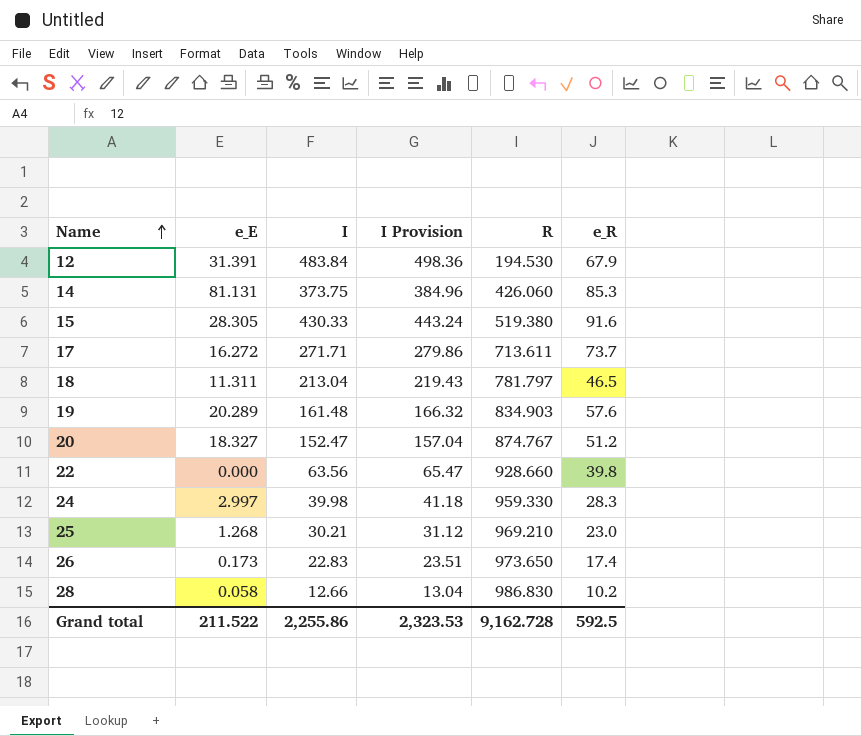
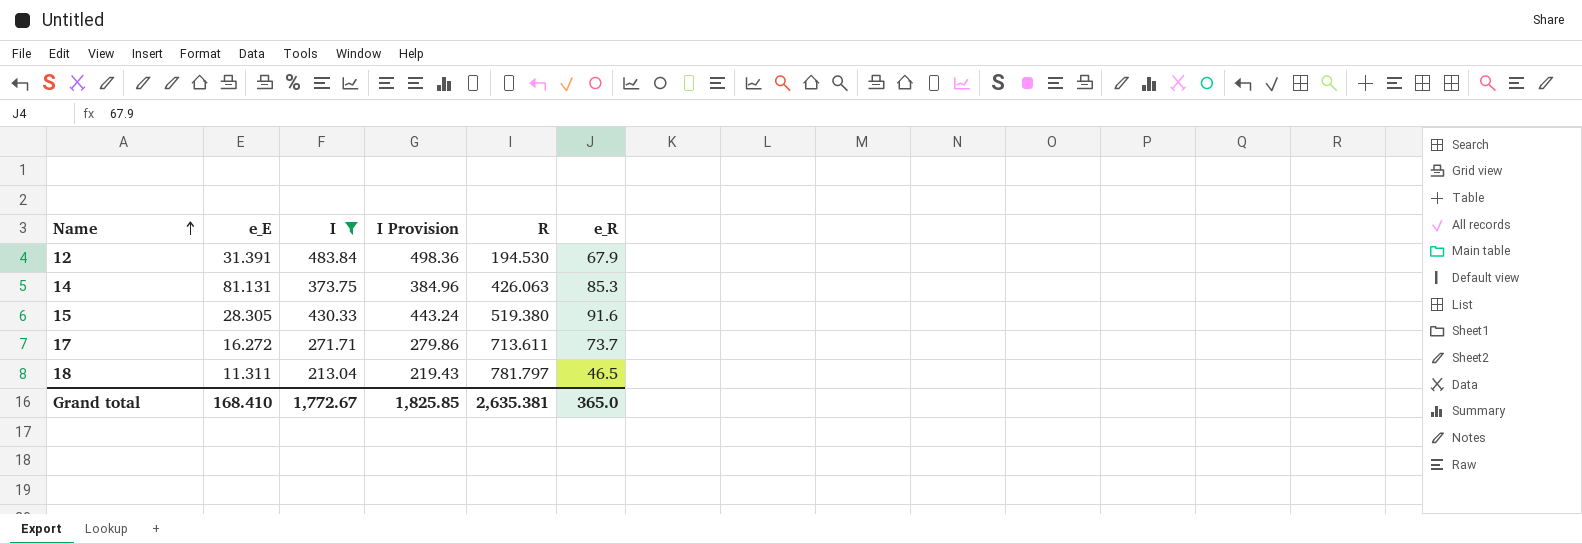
filter: none -> I >= 213.04
14 | R: 426.060 -> 426.063
Grand total | e_E: 211.522 -> 168.410
Grand total | I: 2,255.86 -> 1,772.67
Grand total | I Provision: 2,323.53 -> 1,825.85
Grand total | R: 9,162.728 -> 2,635.381
Grand total | e_R: 592.5 -> 365.0

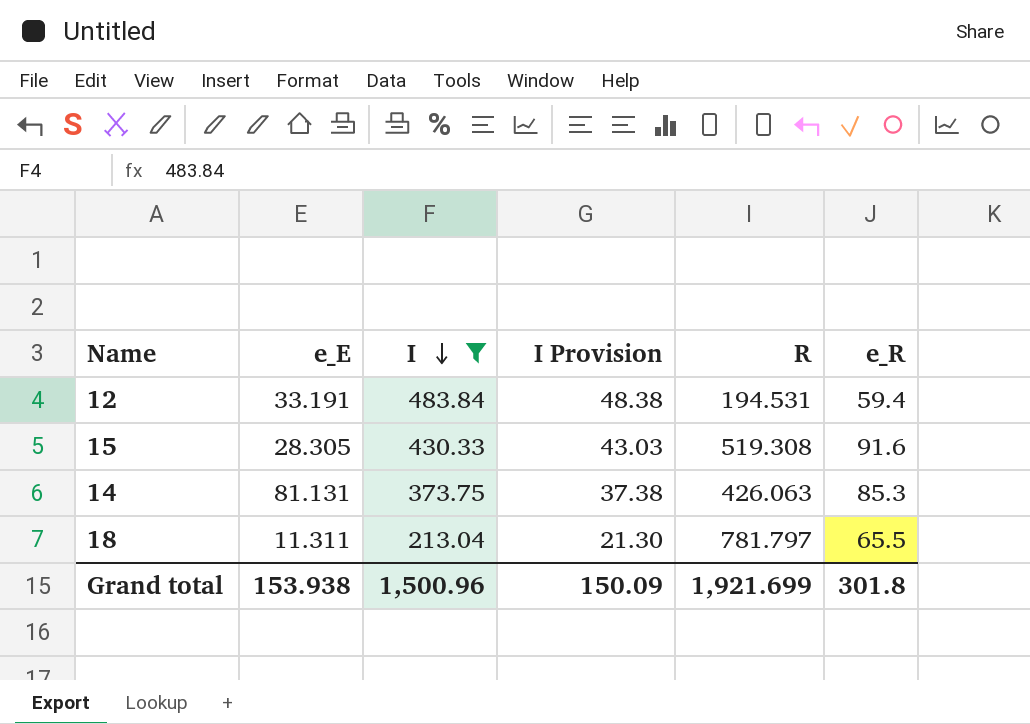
row order: Name ascending -> I descending
column I Provision | formula: [I] * 1.03 -> [I] * 0.1
row 17: 16.272 | 271.71 | 279.86 | 713.611 | 73.7 -> none
12 | e_E: 31.391 -> 33.191
12 | R: 194.530 -> 194.531
12 | e_R: 67.9 -> 59.4
15 | R: 519.380 -> 519.308
18 | e_R: 46.5 -> 65.5
Grand total | e_E: 168.410 -> 153.938
Grand total | I: 1,772.67 -> 1,500.96
Grand total | I Provision: 1,825.85 -> 150.09
Grand total | R: 2,635.381 -> 1,921.699
Grand total | e_R: 365.0 -> 301.8

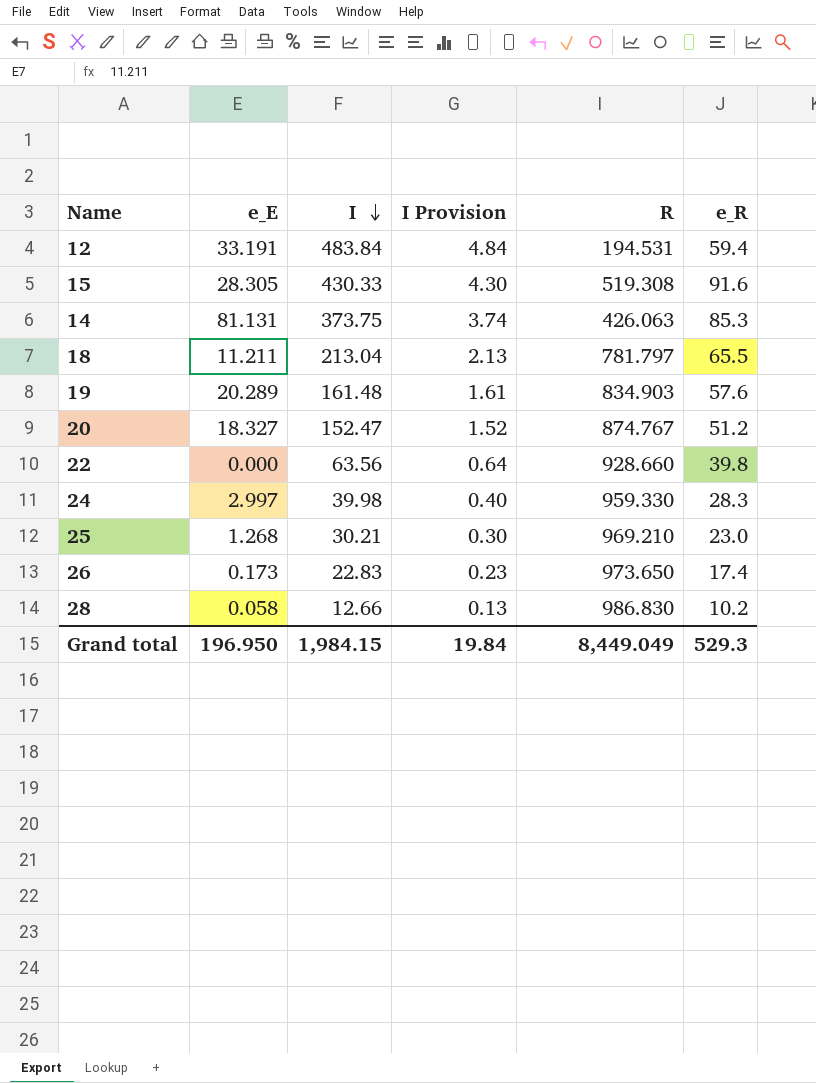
filter: I >= 213.04 -> none
column I Provision | formula: [I] * 0.1 -> [I] * 0.01
18 | e_E: 11.311 -> 11.211
Grand total | e_E: 153.938 -> 196.950
Grand total | I: 1,500.96 -> 1,984.15
Grand total | I Provision: 150.09 -> 19.84
Grand total | R: 1,921.699 -> 8,449.049
Grand total | e_R: 301.8 -> 529.3

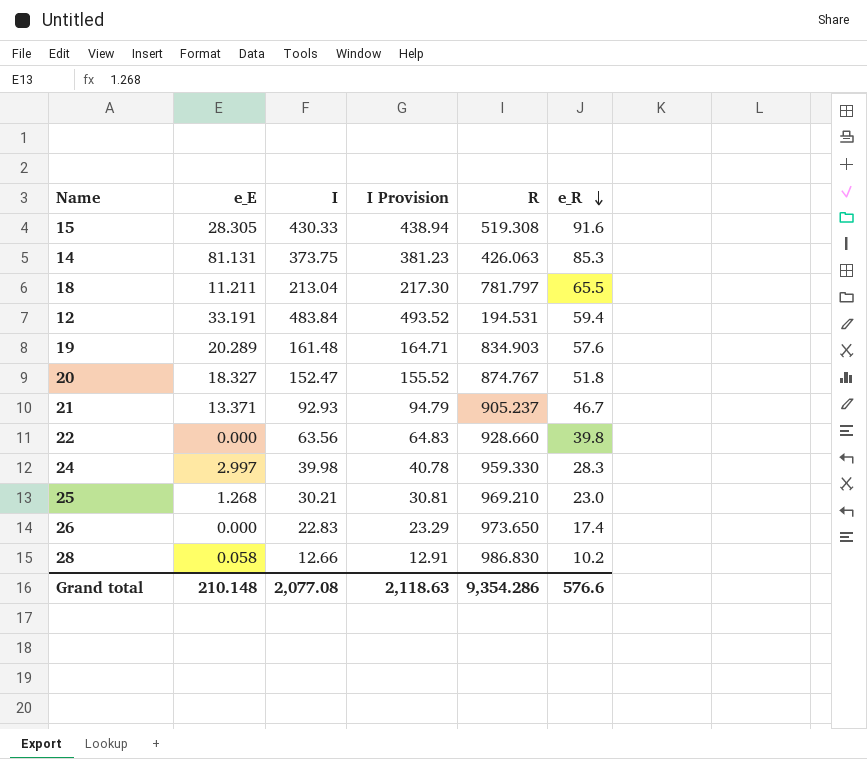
row order: I descending -> e_R descending
column I Provision | formula: [I] * 0.01 -> [I] * 1.02
20 | e_R: 51.2 -> 51.8
row 21: none -> 13.371 | 92.93 | 94.79 | 905.237 | 46.7
26 | e_E: 0.173 -> 0.000
Grand total | e_E: 196.950 -> 210.148
Grand total | I: 1,984.15 -> 2,077.08
Grand total | I Provision: 19.84 -> 2,118.63
Grand total | R: 8,449.049 -> 9,354.286
Grand total | e_R: 529.3 -> 576.6

